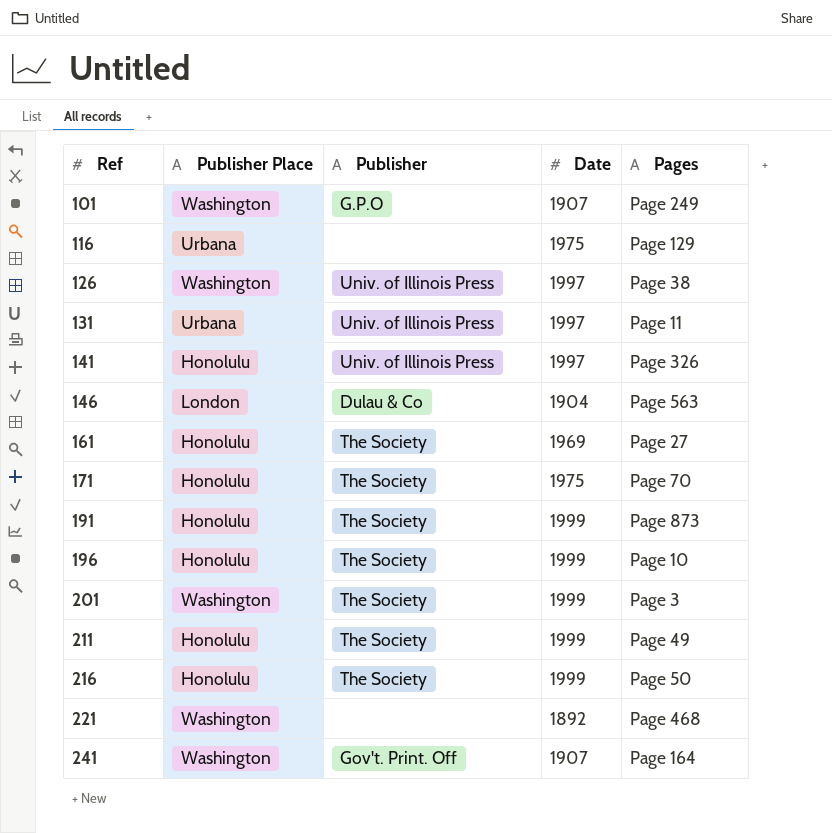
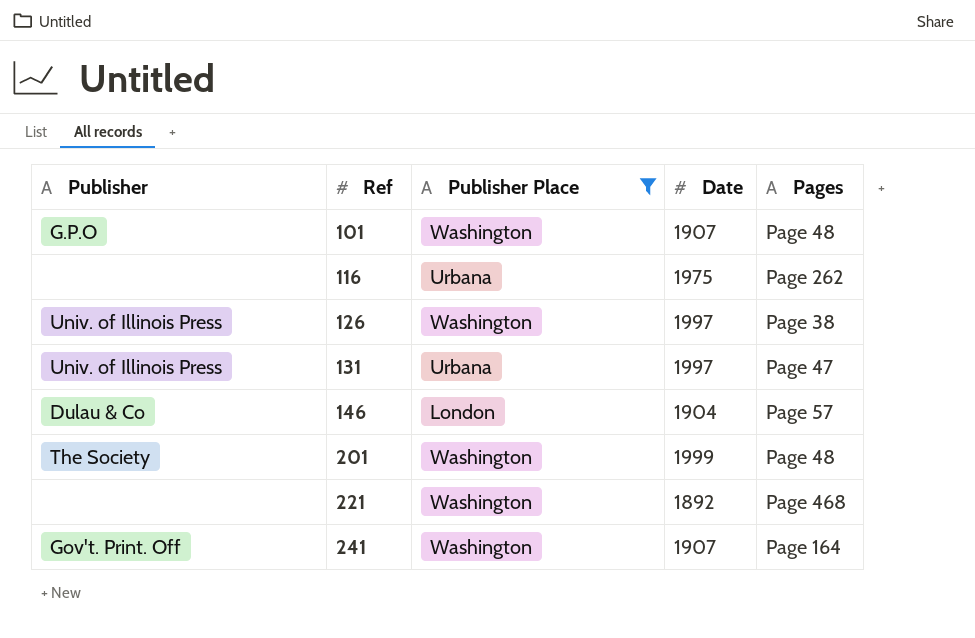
filter: none -> Publisher Place != Honolulu
column Publisher | position: 3 -> 1
101 | Pages: Page 249 -> Page 48
116 | Pages: Page 129 -> Page 262
131 | Pages: Page 11 -> Page 47
146 | Pages: Page 563 -> Page 57
201 | Pages: Page 3 -> Page 48

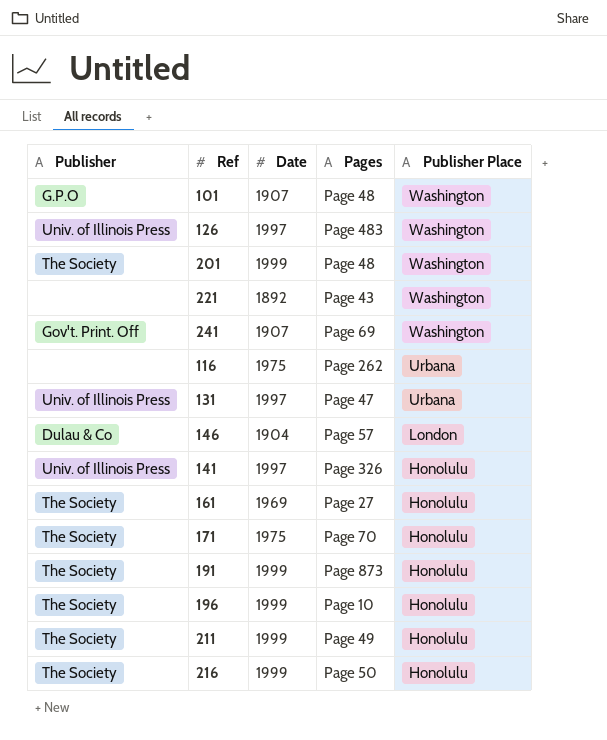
filter: Publisher Place != Honolulu -> none
row order: Ref ascending -> Publisher Place descending
column Publisher Place | position: 3 -> 5
126 | Pages: Page 38 -> Page 483
221 | Pages: Page 468 -> Page 43
241 | Pages: Page 164 -> Page 69

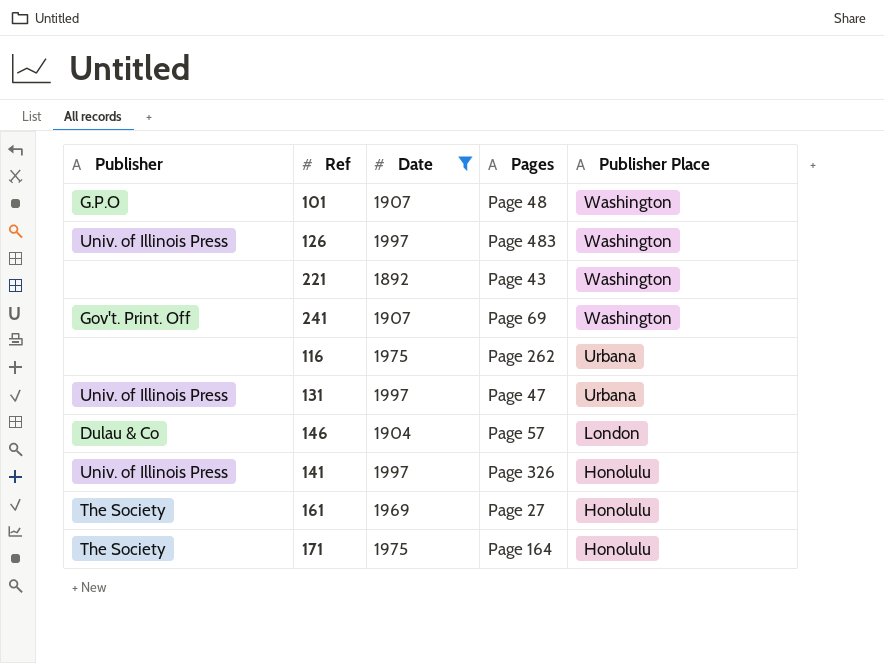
filter: none -> Date != 1999
171 | Pages: Page 70 -> Page 164

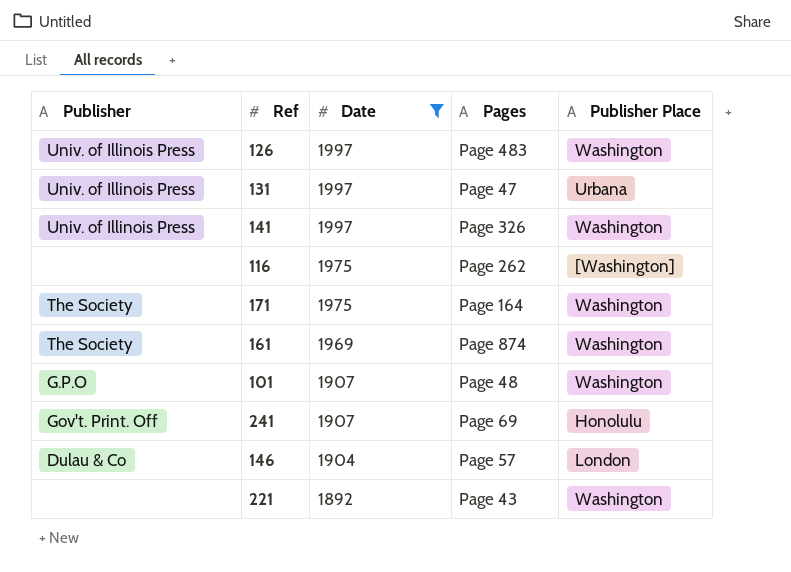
row order: Publisher Place descending -> Date descending
141 | Publisher Place: Honolulu -> Washington
116 | Publisher Place: Urbana -> [Washington]
171 | Publisher Place: Honolulu -> Washington
161 | Pages: Page 27 -> Page 874
161 | Publisher Place: Honolulu -> Washington
241 | Publisher Place: Washington -> Honolulu

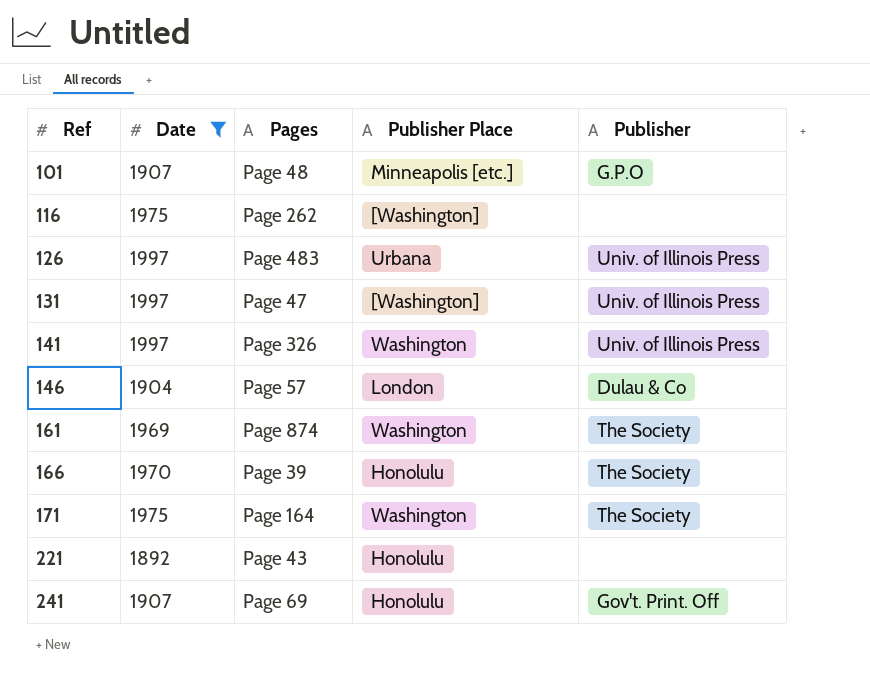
row order: Date descending -> Ref ascending
column Publisher | position: 1 -> 5
101 | Publisher Place: Washington -> Minneapolis [etc.]
126 | Publisher Place: Washington -> Urbana
131 | Publisher Place: Urbana -> [Washington]
row 166: none -> 1970 | Page 39 | Honolulu | The Society
221 | Publisher Place: Washington -> Honolulu

